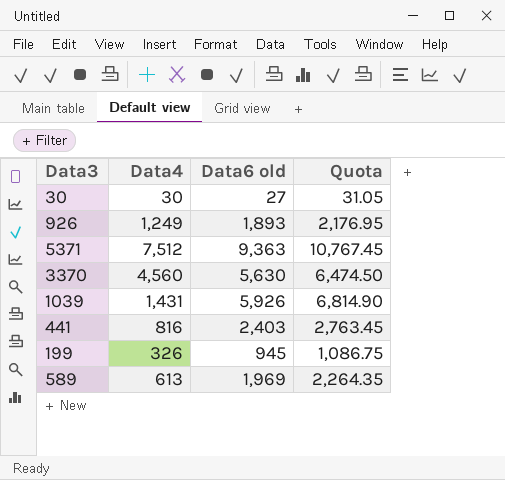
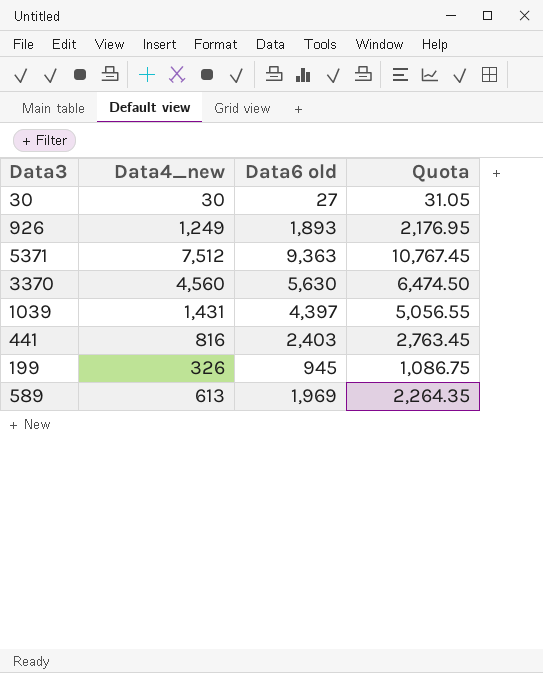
column name: Data4 -> Data4_new
1039 | Data6 old: 5,926 -> 4,397
1039 | Quota: 6,814.90 -> 5,056.55

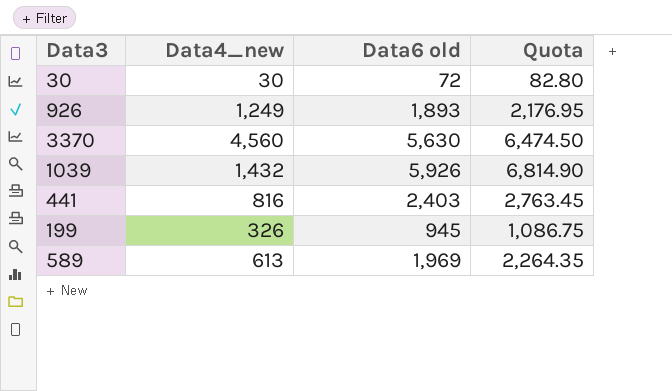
row 5371: 7,512 | 9,363 | 10,767.45 -> none
30 | Data6 old: 27 -> 72
30 | Quota: 31.05 -> 82.80
1039 | Data4_new: 1,431 -> 1,432
1039 | Data6 old: 4,397 -> 5,926
1039 | Quota: 5,056.55 -> 6,814.90

